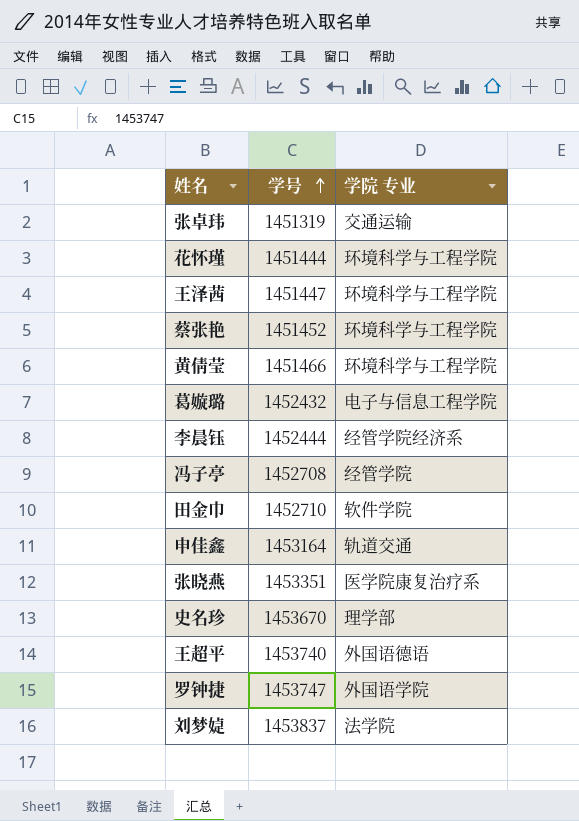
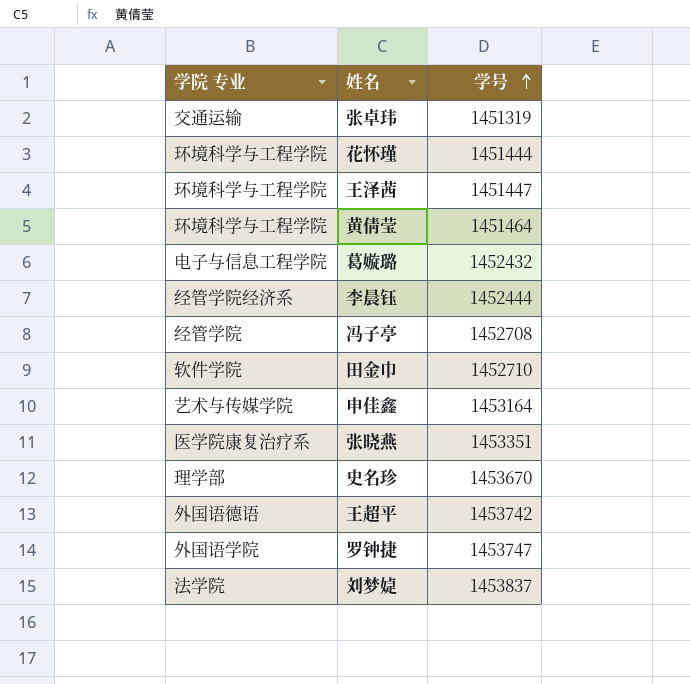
column 学院 专业 | position: 3 -> 1
row 蔡张艳: 1451452 | 环境科学与工程学院 -> none
黄倩莹 | 学号: 1451466 -> 1451464
申佳鑫 | 学院 专业: 轨道交通 -> 艺术与传媒学院
王超平 | 学号: 1453740 -> 1453742

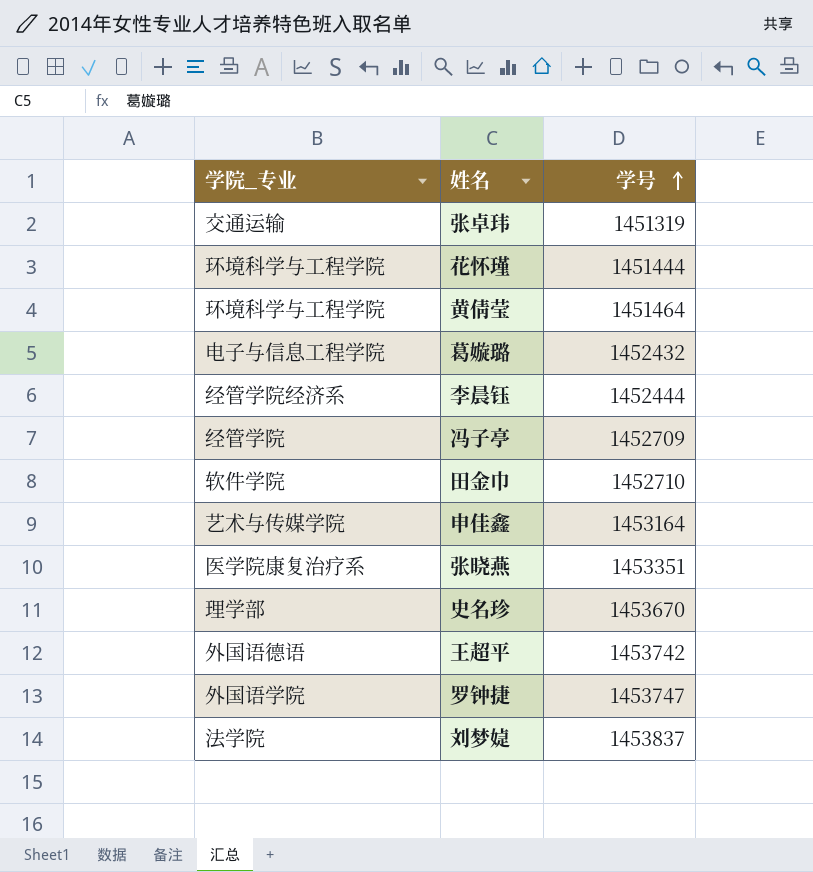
column name: 学院 专业 -> 学院_专业
row 王泽茜: 环境科学与工程学院 | 1451447 -> none
冯子亭 | 学号: 1452708 -> 1452709

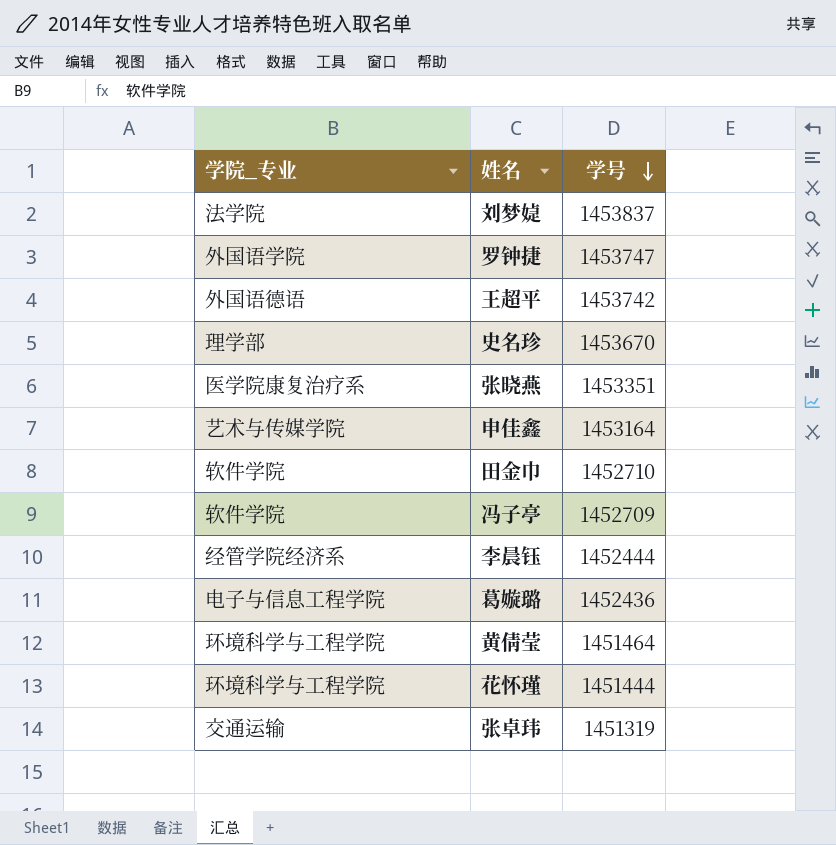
row order: 学号 ascending -> 学号 descending
冯子亭 | 学院_专业: 经管学院 -> 软件学院
葛嫙璐 | 学号: 1452432 -> 1452436

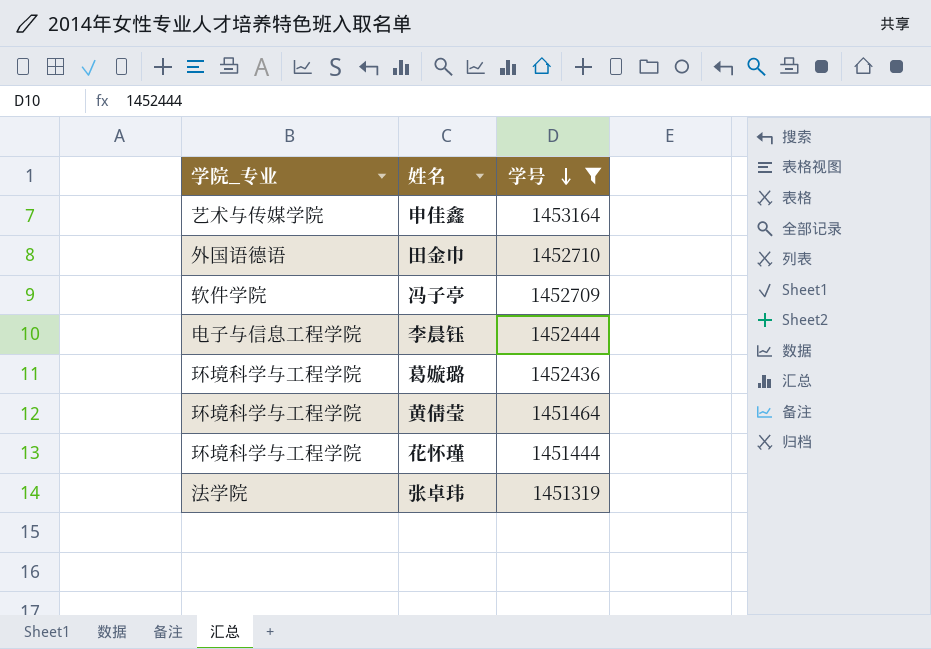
filter: none -> 学号 <= 1453164
田金巾 | 学院_专业: 软件学院 -> 外国语德语
李晨钰 | 学院_专业: 经管学院经济系 -> 电子与信息工程学院
葛嫙璐 | 学院_专业: 电子与信息工程学院 -> 环境科学与工程学院
张卓玮 | 学院_专业: 交通运输 -> 法学院

